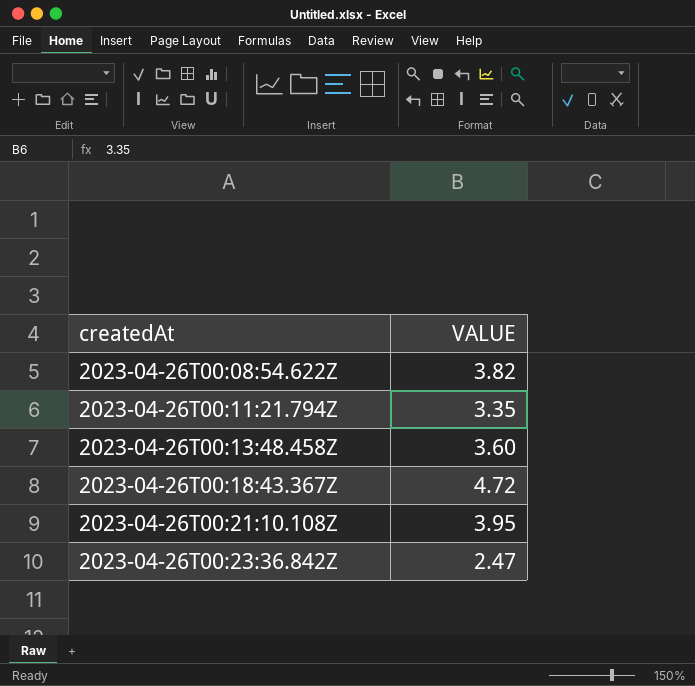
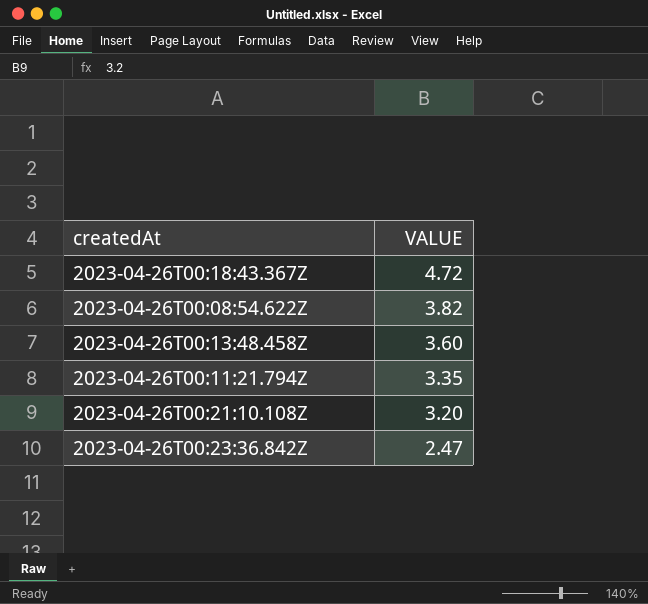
row order: createdAt ascending -> VALUE descending
2023-04-26T00:21:10.108Z | VALUE: 3.95 -> 3.20

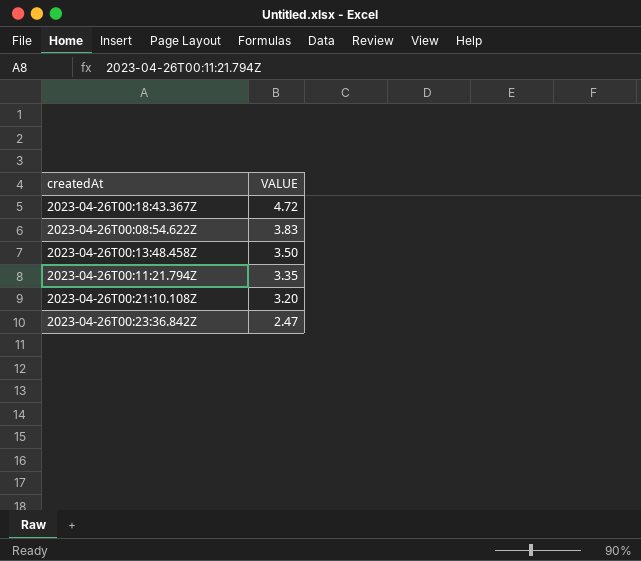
2023-04-26T00:08:54.622Z | VALUE: 3.82 -> 3.83
2023-04-26T00:13:48.458Z | VALUE: 3.60 -> 3.50

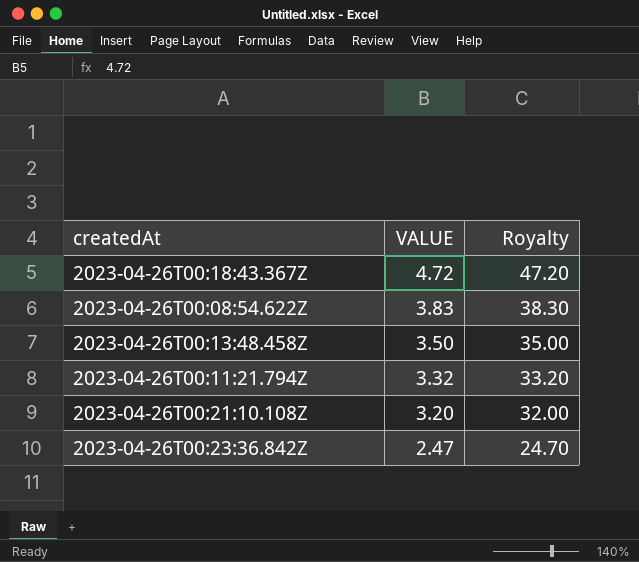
column Royalty | formula: none -> [VALUE] * 10
2023-04-26T00:11:21.794Z | VALUE: 3.35 -> 3.32

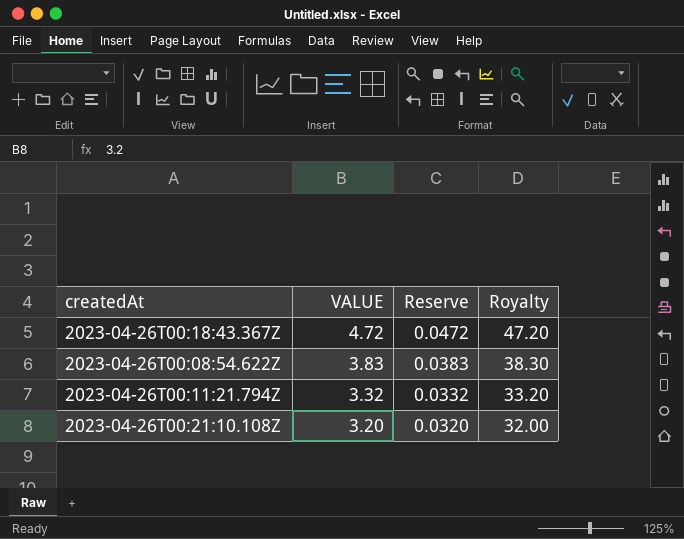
column Reserve | formula: none -> [VALUE] * 0.01
row 2023-04-26T00:13:48.458Z: 3.50 | 35.00 -> none
row 2023-04-26T00:23:36.842Z: 2.47 | 24.70 -> none

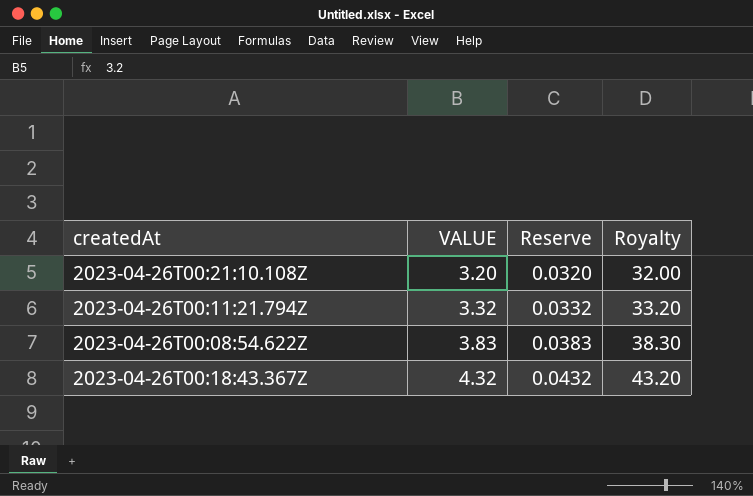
row order: VALUE descending -> VALUE ascending
2023-04-26T00:18:43.367Z | VALUE: 4.72 -> 4.32
2023-04-26T00:18:43.367Z | Reserve: 0.0472 -> 0.0432
2023-04-26T00:18:43.367Z | Royalty: 47.20 -> 43.20

